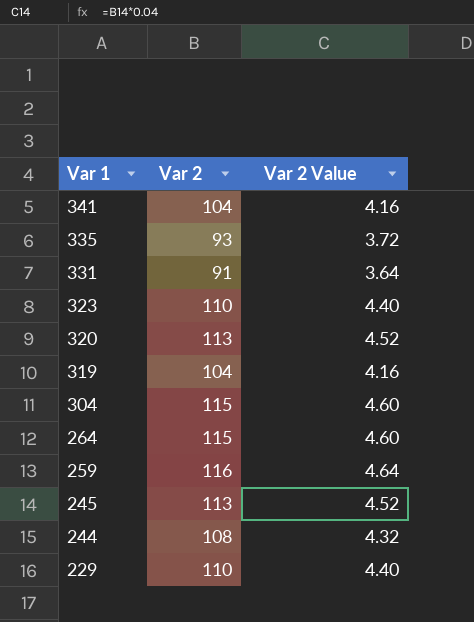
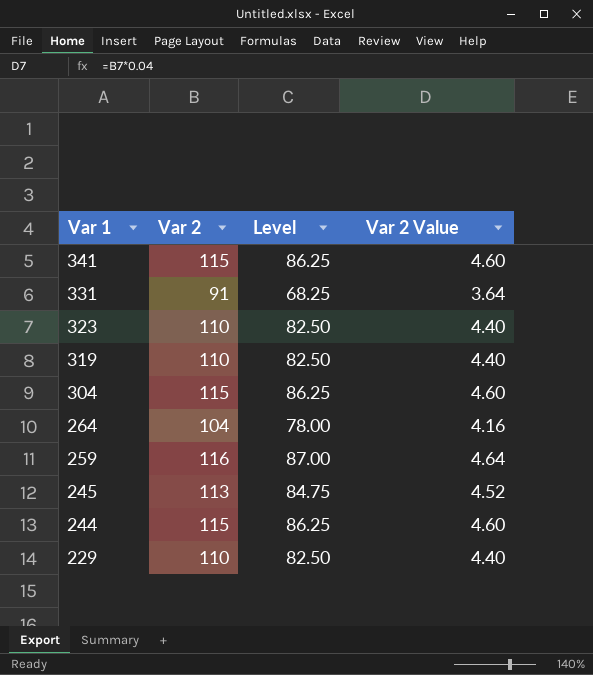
column Level | formula: none -> [Var 2] * 0.75
row 335: 93 | 3.72 -> none
row 320: 113 | 4.52 -> none
341 | Var 2: 104 -> 115
341 | Var 2 Value: 4.16 -> 4.60
319 | Var 2: 104 -> 110
319 | Var 2 Value: 4.16 -> 4.40
264 | Var 2: 115 -> 104
264 | Var 2 Value: 4.60 -> 4.16
244 | Var 2: 108 -> 115
244 | Var 2 Value: 4.32 -> 4.60

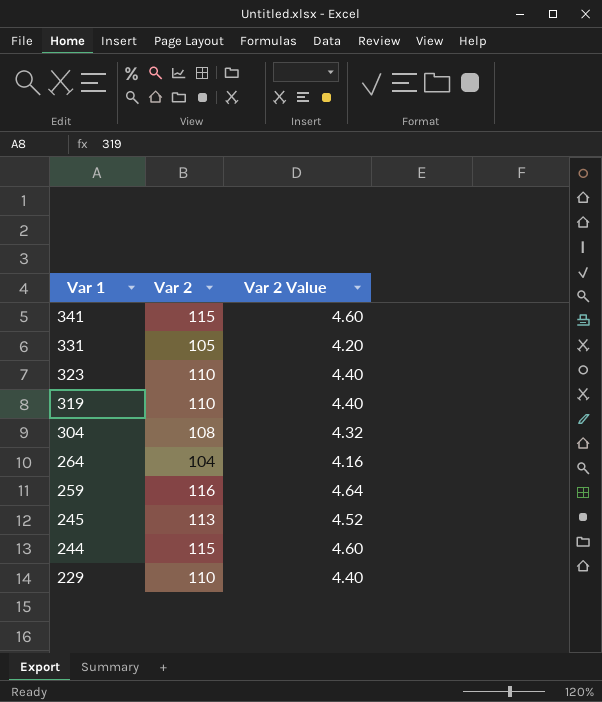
column Level | formula: [Var 2] * 0.75 -> none
331 | Var 2: 91 -> 105
331 | Var 2 Value: 3.64 -> 4.20
304 | Var 2: 115 -> 108
304 | Var 2 Value: 4.60 -> 4.32

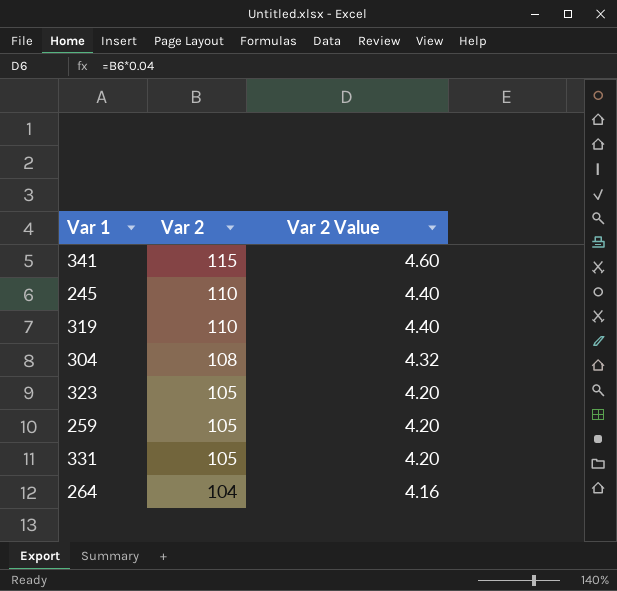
row order: Var 1 descending -> Var 2 descending
row 244: 115 | 4.60 -> none
row 229: 110 | 4.40 -> none
245 | Var 2: 113 -> 110
245 | Var 2 Value: 4.52 -> 4.40
323 | Var 2: 110 -> 105
323 | Var 2 Value: 4.40 -> 4.20
259 | Var 2: 116 -> 105
259 | Var 2 Value: 4.64 -> 4.20

